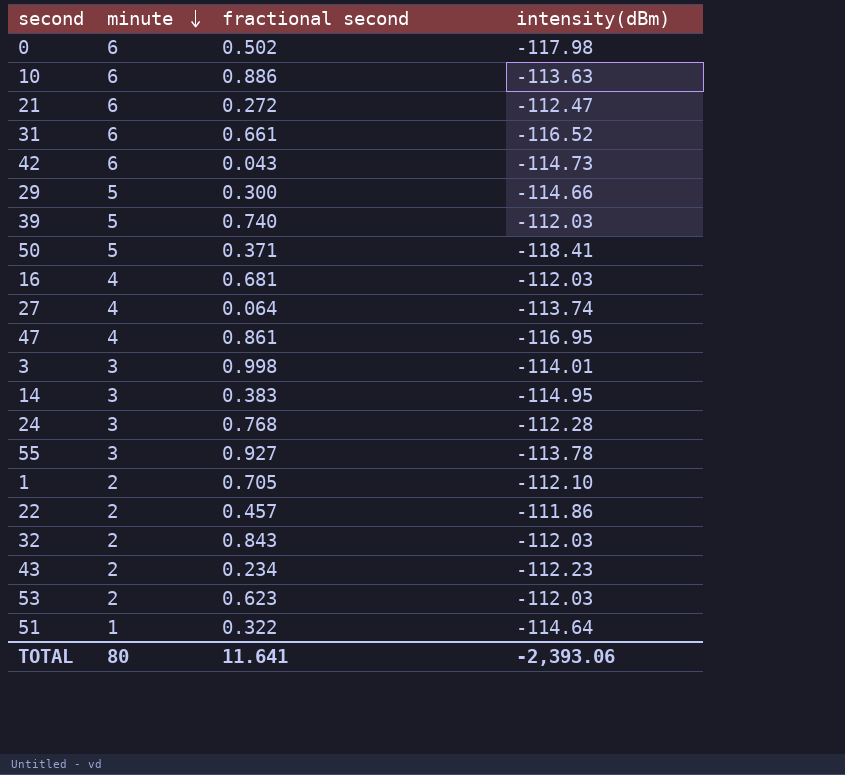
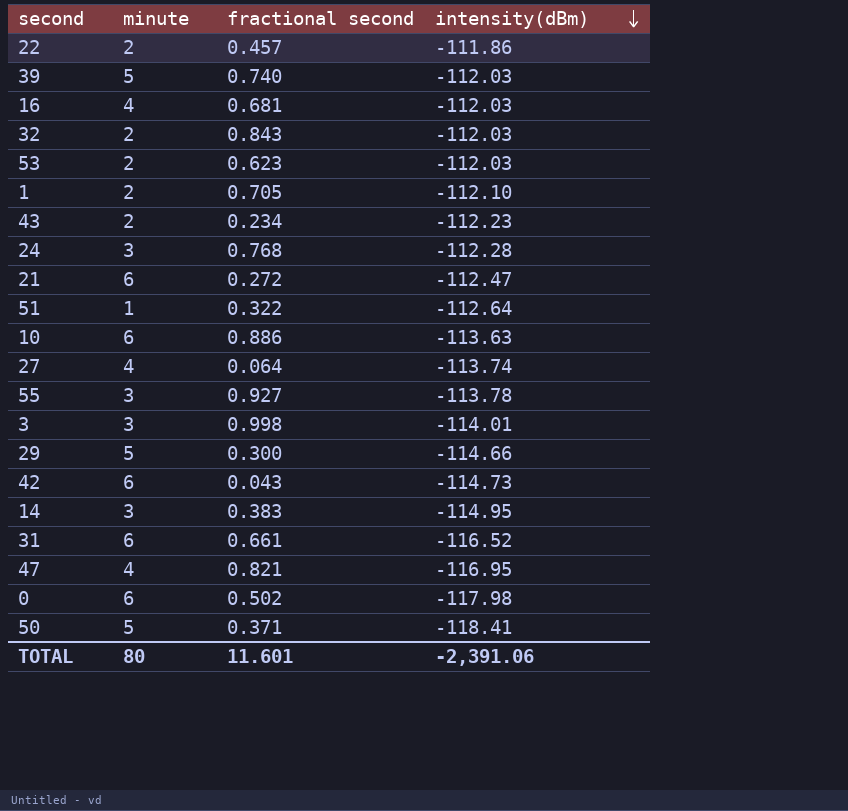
row order: minute descending -> intensity(dBm) descending
51 | intensity(dBm): -114.64 -> -112.64
47 | fractional second: 0.861 -> 0.821
TOTAL | fractional second: 11.641 -> 11.601
TOTAL | intensity(dBm): -2,393.06 -> -2,391.06

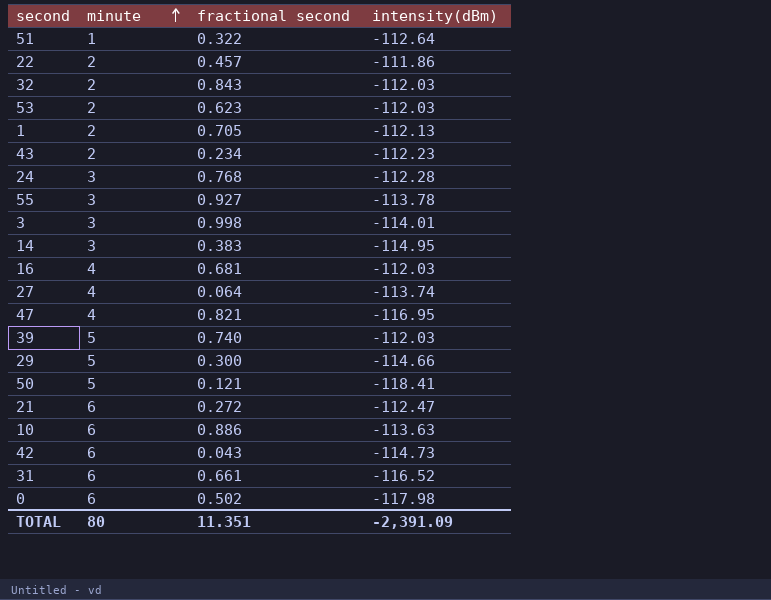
row order: intensity(dBm) descending -> minute ascending
1 | intensity(dBm): -112.10 -> -112.13
50 | fractional second: 0.371 -> 0.121
TOTAL | fractional second: 11.601 -> 11.351
TOTAL | intensity(dBm): -2,391.06 -> -2,391.09

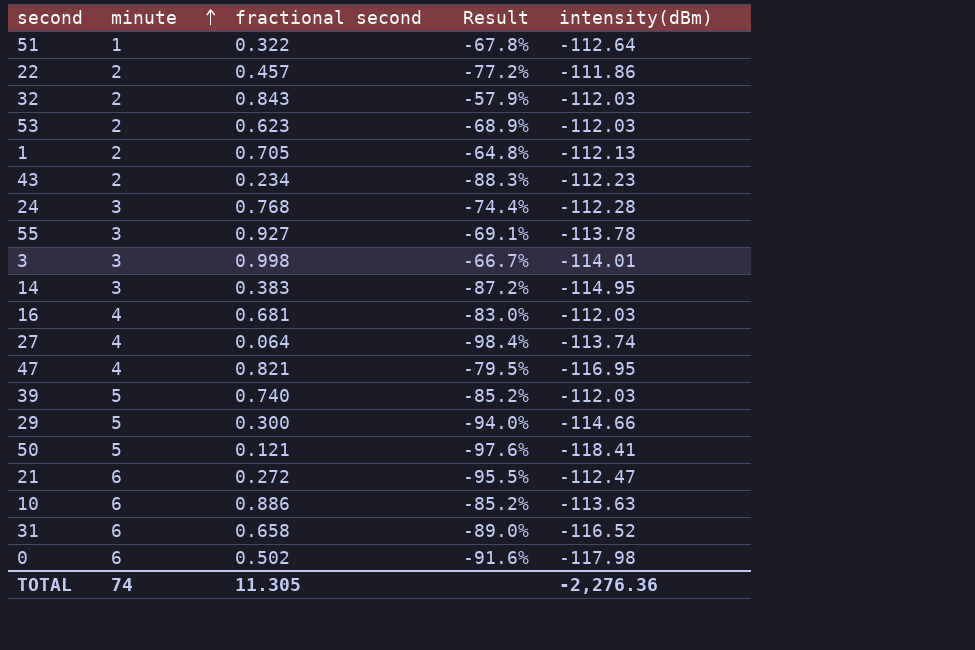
column Result | formula: none -> ([fractional second] - [minute]) / [minute]
row 42: 6 | 0.043 | -114.73 -> none
31 | fractional second: 0.661 -> 0.658
TOTAL | minute: 80 -> 74
TOTAL | fractional second: 11.351 -> 11.305
TOTAL | intensity(dBm): -2,391.09 -> -2,276.36

